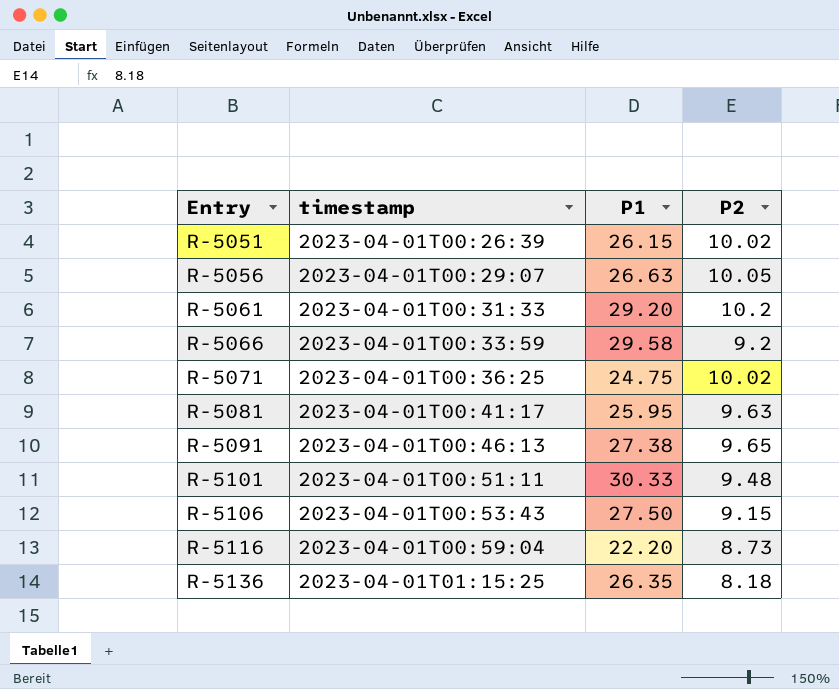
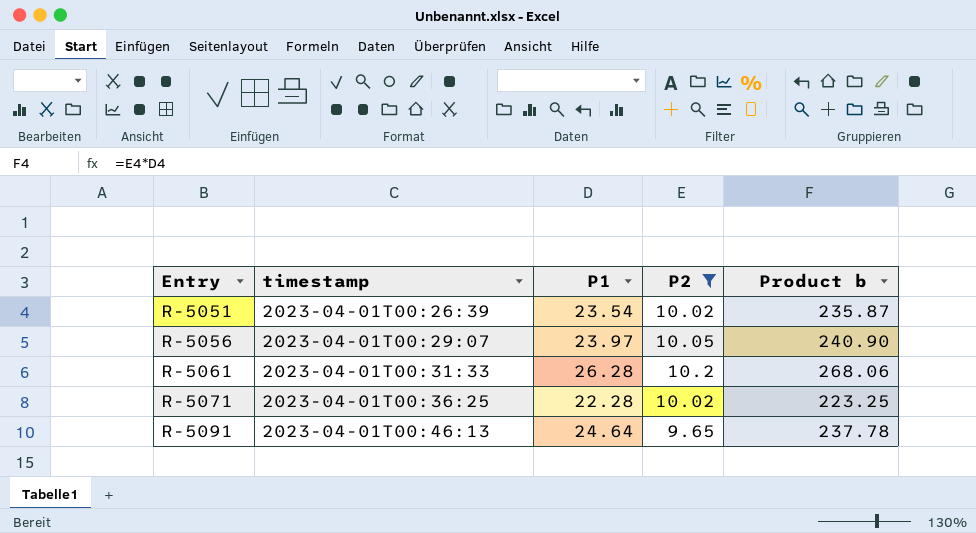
filter: none -> P2 >= 9.65
column Product b | formula: none -> [P1] * [P2]
R-5051 | P1: 26.15 -> 23.54
R-5056 | P1: 26.63 -> 23.97
R-5061 | P1: 29.20 -> 26.28
R-5071 | P1: 24.75 -> 22.28
R-5091 | P1: 27.38 -> 24.64

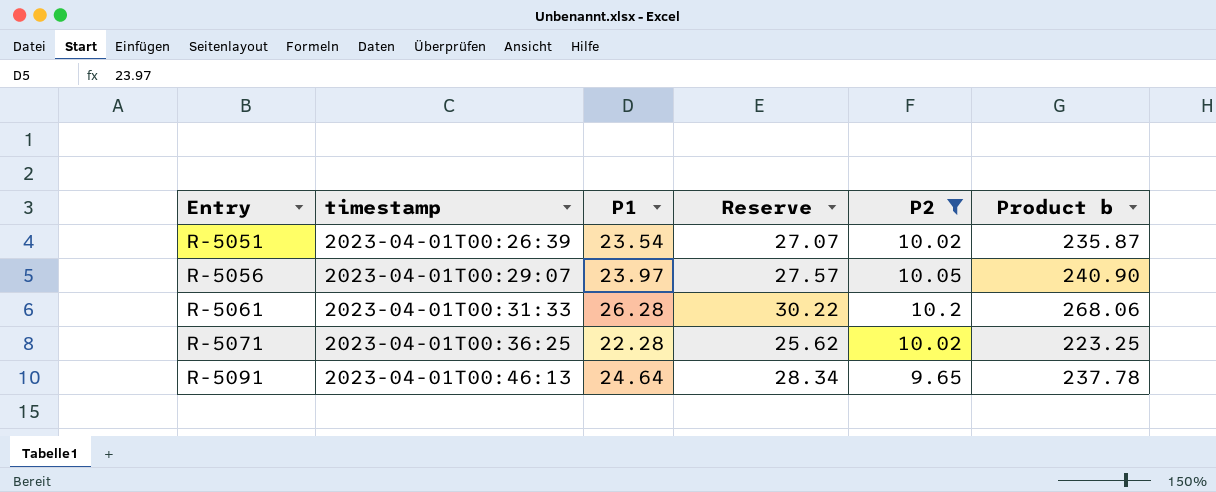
column Reserve | formula: none -> [P1] * 1.15

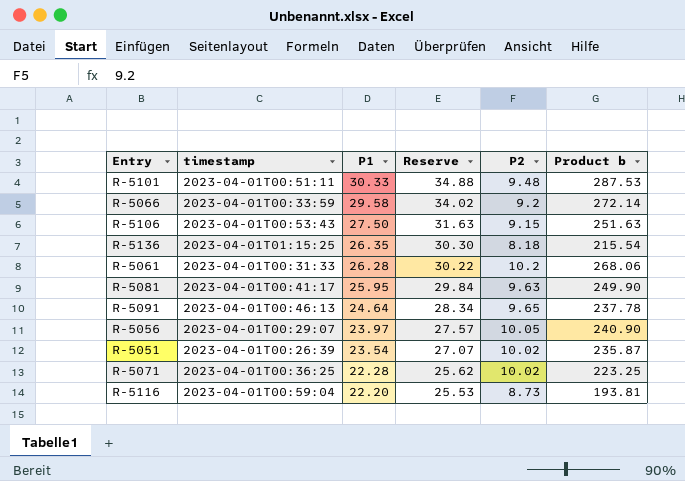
filter: P2 >= 9.65 -> none
row order: Entry ascending -> P1 descending

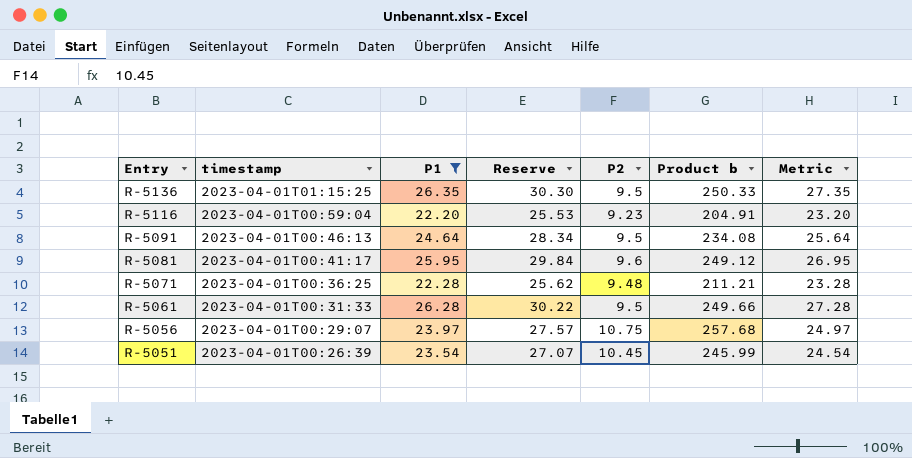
filter: none -> P1 <= 26.35
row order: P1 descending -> Entry descending
column Metric | formula: none -> [P1] + 1
R-5136 | P2: 8.18 -> 9.5
R-5136 | Product b: 215.54 -> 250.33
R-5116 | P2: 8.73 -> 9.23
R-5116 | Product b: 193.81 -> 204.91
R-5091 | P2: 9.65 -> 9.5
R-5091 | Product b: 237.78 -> 234.08
R-5081 | P2: 9.63 -> 9.6
R-5081 | Product b: 249.90 -> 249.12
R-5071 | P2: 10.02 -> 9.48
R-5071 | Product b: 223.25 -> 211.21
R-5061 | P2: 10.2 -> 9.5
R-5061 | Product b: 268.06 -> 249.66
R-5056 | P2: 10.05 -> 10.75
R-5056 | Product b: 240.90 -> 257.68
R-5051 | P2: 10.02 -> 10.45
R-5051 | Product b: 235.87 -> 245.99

